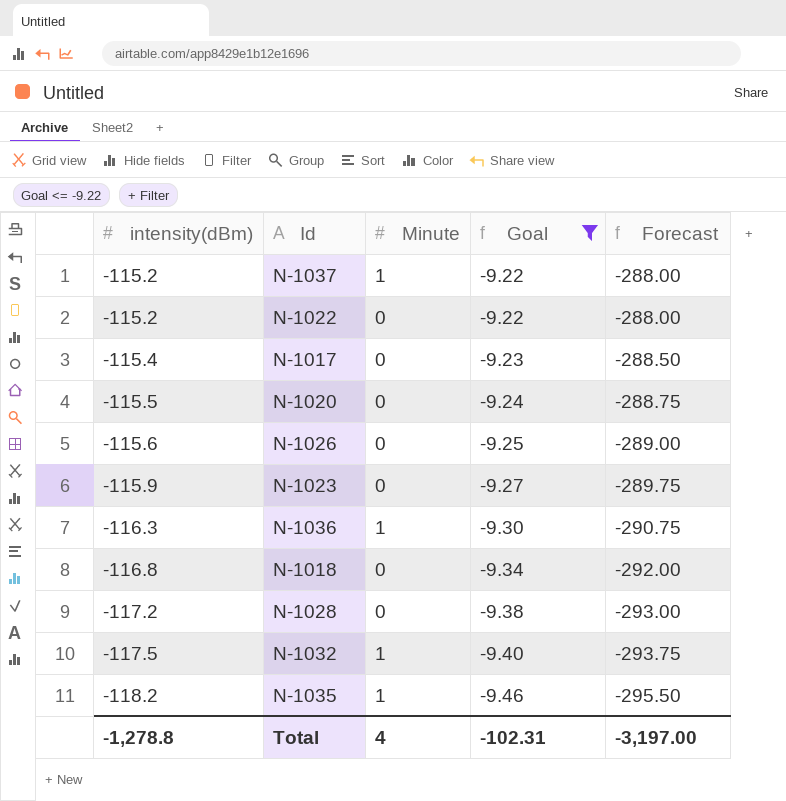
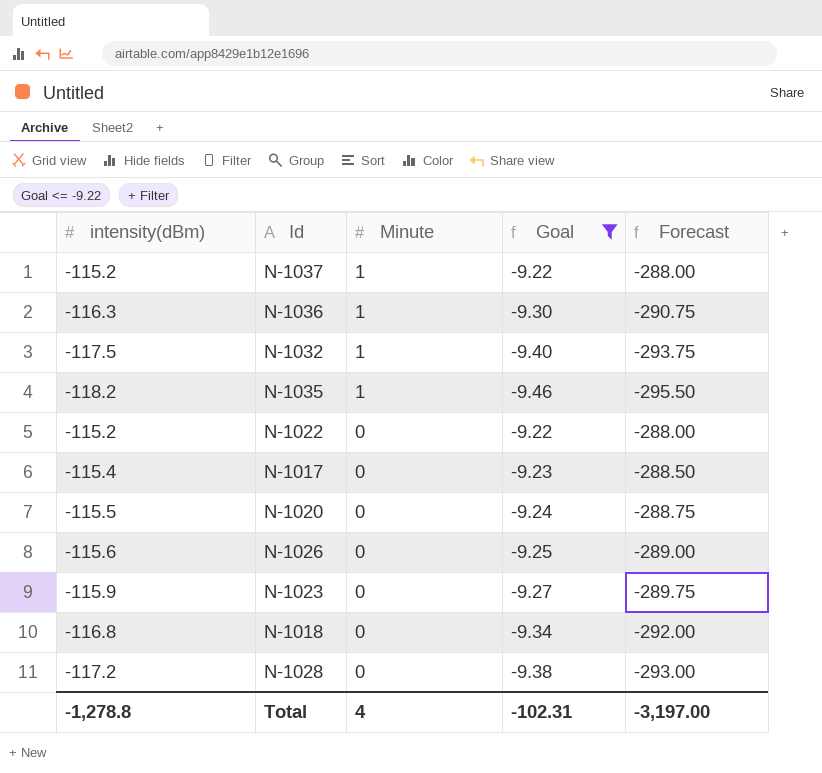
row order: intensity(dBm) descending -> Minute descending

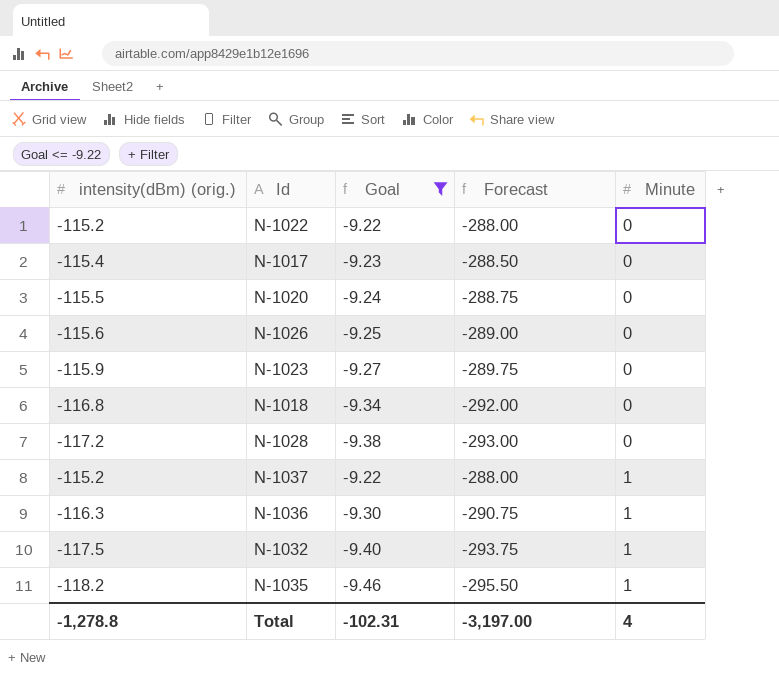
row order: Minute descending -> Minute ascending
column name: intensity(dBm) -> intensity(dBm) (orig.)
column Minute | position: 3 -> 5

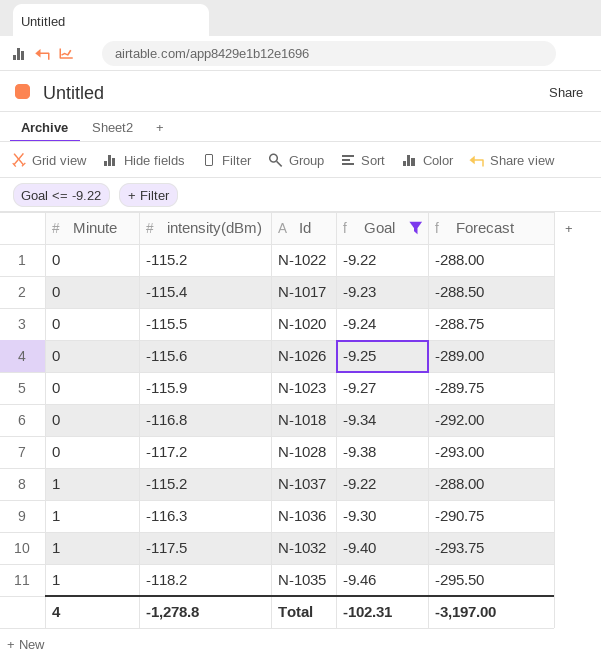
column Minute | position: 5 -> 1
column name: intensity(dBm) (orig.) -> intensity(dBm)

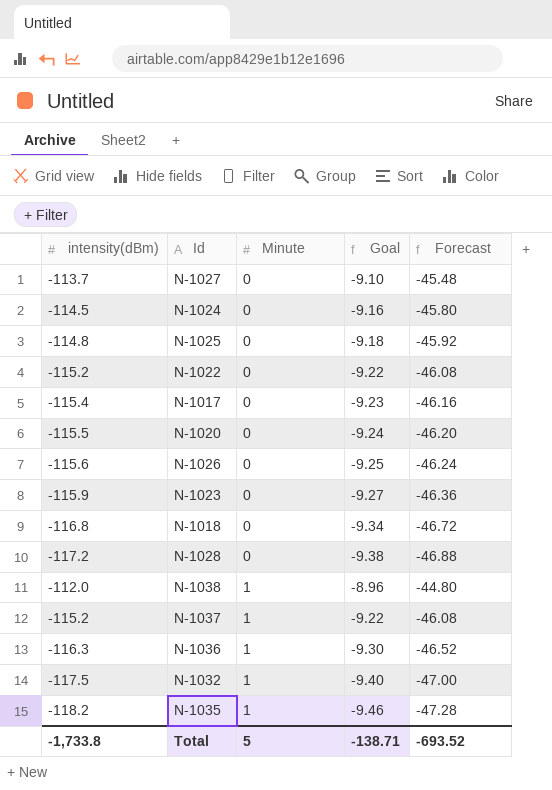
filter: Goal <= -9.22 -> none
column Minute | position: 1 -> 3
column Forecast | formula: [intensity(dBm)] * 2.5 -> [intensity(dBm)] * 0.4
Total | intensity(dBm): -1,278.8 -> -1,733.8
Total | Minute: 4 -> 5
Total | Goal: -102.31 -> -138.71
Total | Forecast: -3,197.00 -> -693.52

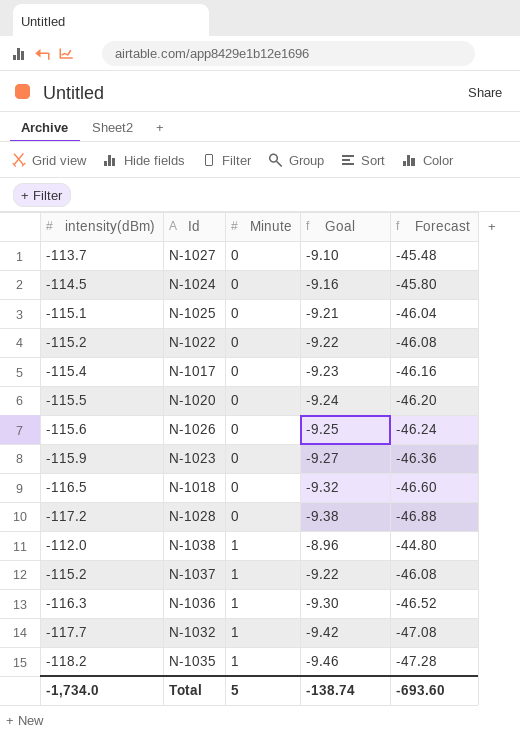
N-1025 | intensity(dBm): -114.8 -> -115.1
N-1025 | Goal: -9.18 -> -9.21
N-1025 | Forecast: -45.92 -> -46.04
N-1018 | intensity(dBm): -116.8 -> -116.5
N-1018 | Goal: -9.34 -> -9.32
N-1018 | Forecast: -46.72 -> -46.60
N-1032 | intensity(dBm): -117.5 -> -117.7
N-1032 | Goal: -9.40 -> -9.42
N-1032 | Forecast: -47.00 -> -47.08
Total | intensity(dBm): -1,733.8 -> -1,734.0
Total | Goal: -138.71 -> -138.74
Total | Forecast: -693.52 -> -693.60

